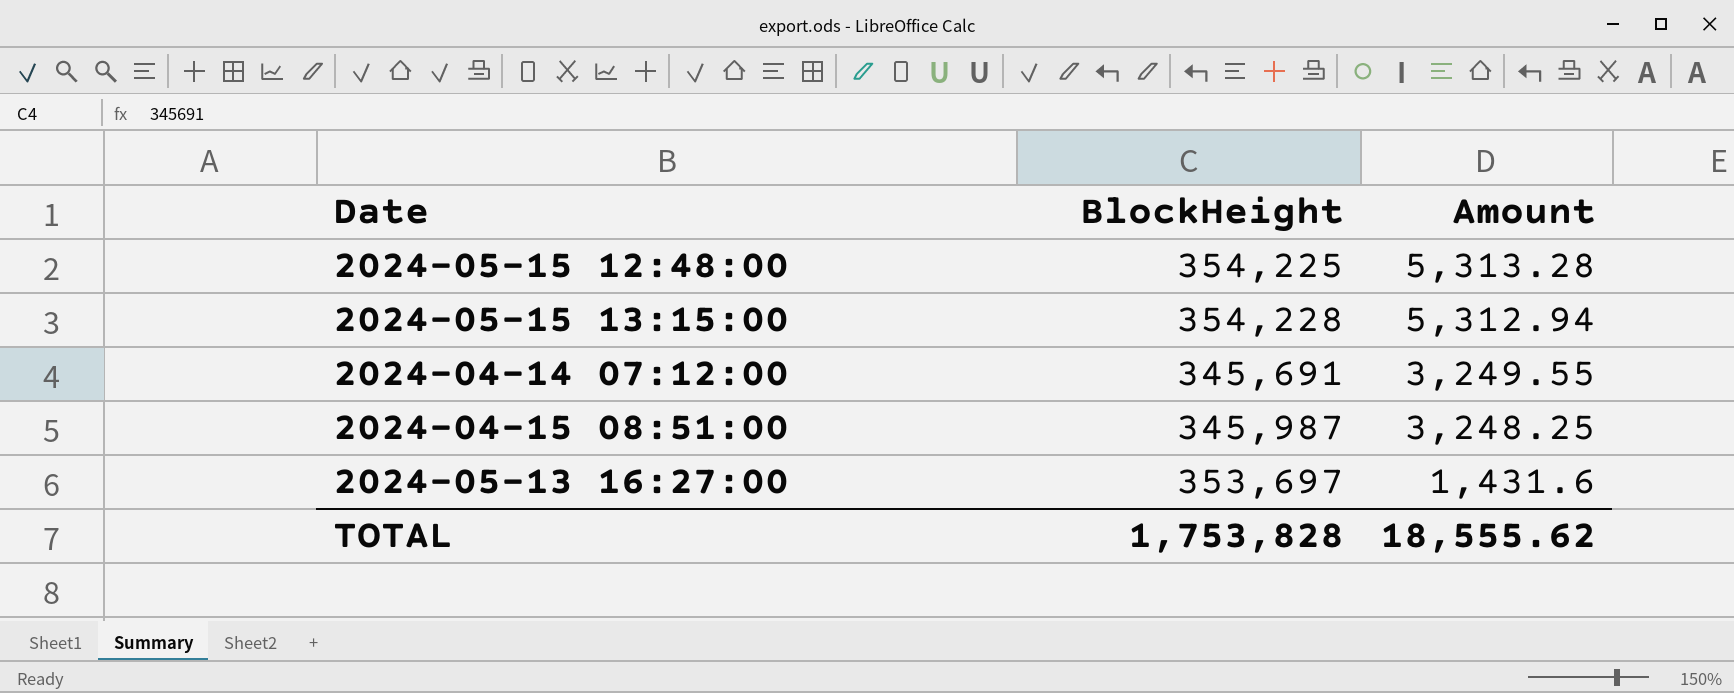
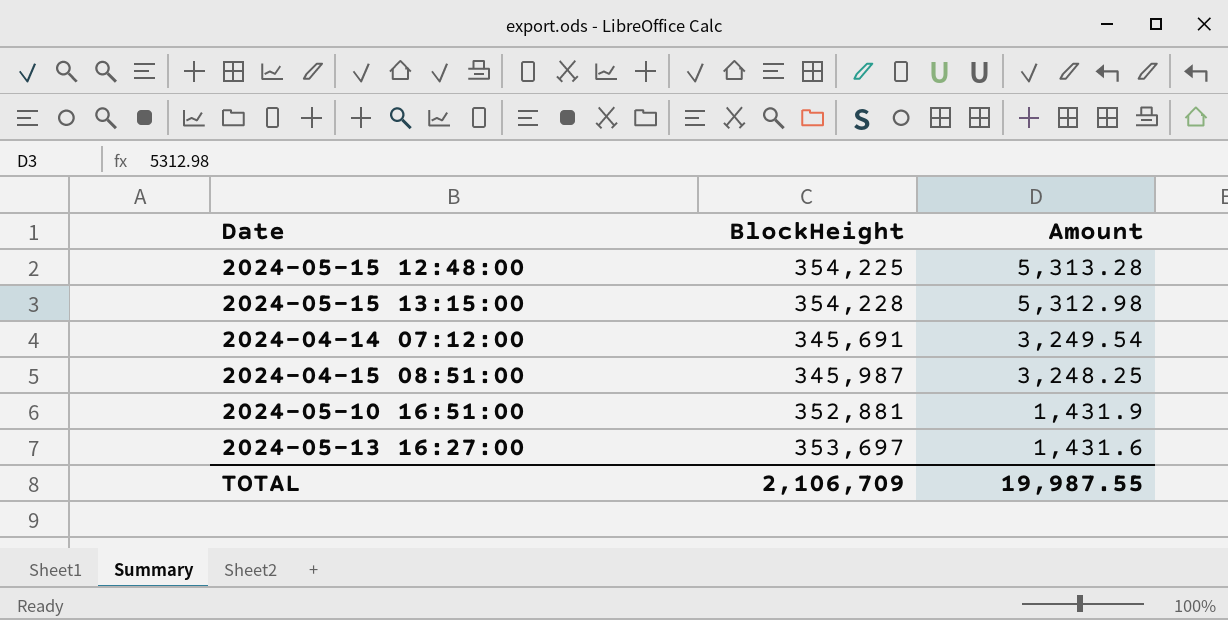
2024-05-15 13:15:00 | Amount: 5,312.94 -> 5,312.98
2024-04-14 07:12:00 | Amount: 3,249.55 -> 3,249.54
row 2024-05-10 16:51:00: none -> 352,881 | 1,431.9
TOTAL | BlockHeight: 1,753,828 -> 2,106,709
TOTAL | Amount: 18,555.62 -> 19,987.55

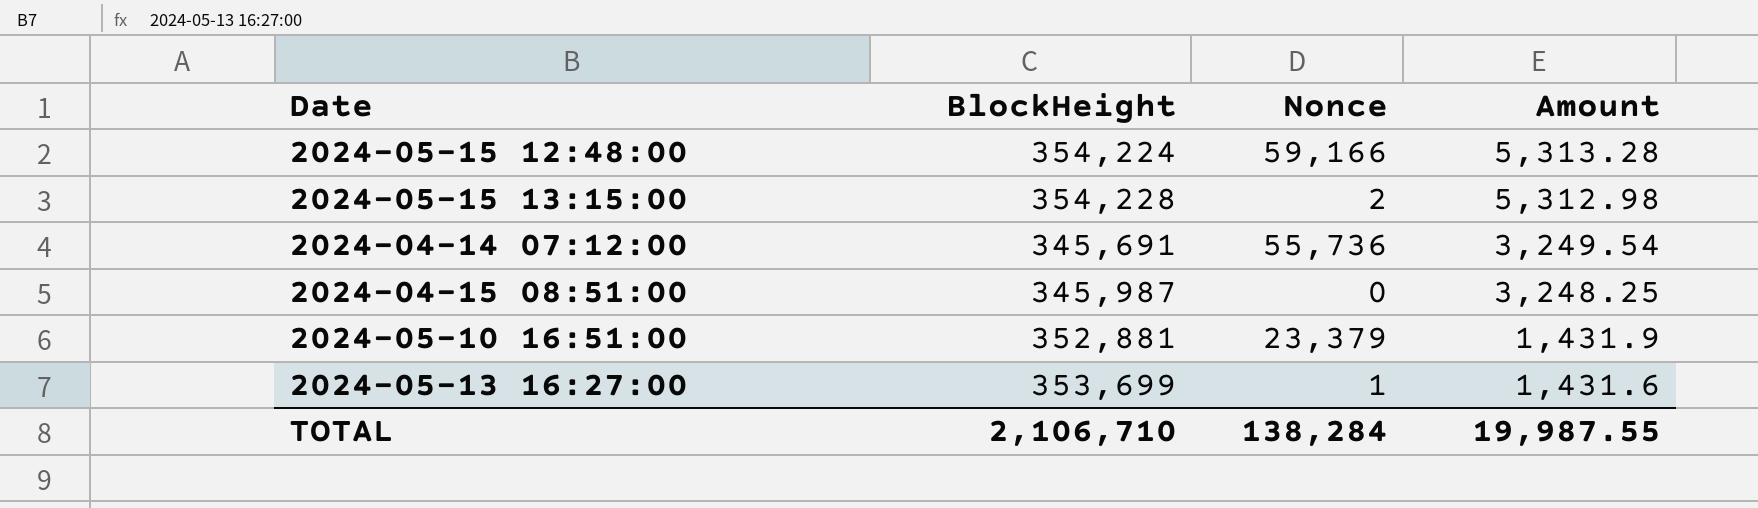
column Nonce | position: none -> 3
2024-05-15 12:48:00 | BlockHeight: 354,225 -> 354,224
2024-05-13 16:27:00 | BlockHeight: 353,697 -> 353,699
TOTAL | BlockHeight: 2,106,709 -> 2,106,710

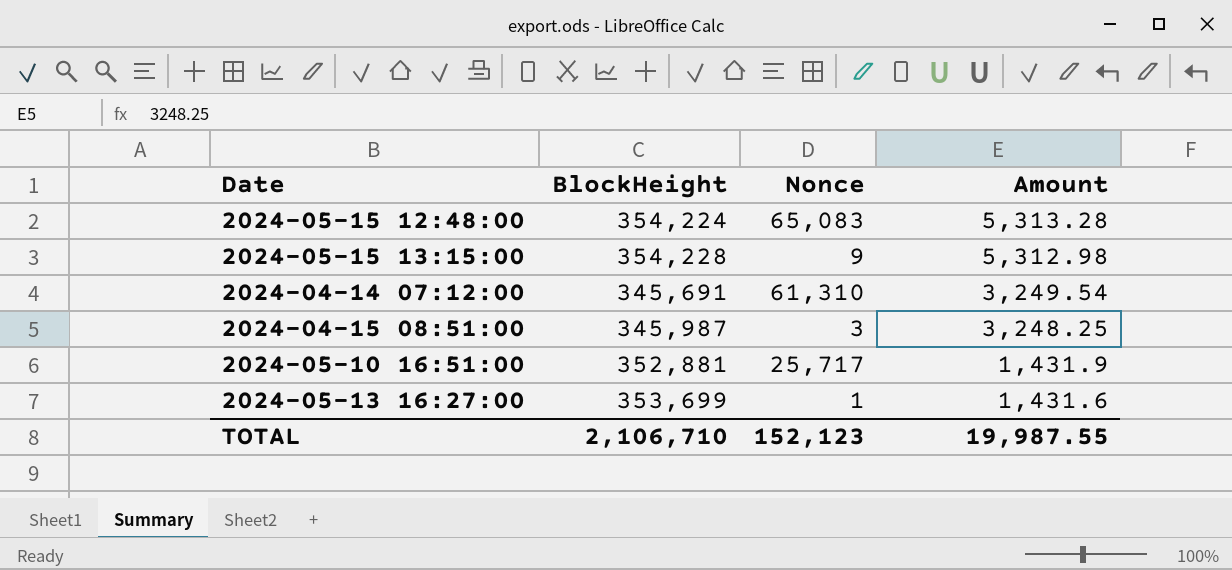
2024-05-15 12:48:00 | Nonce: 59,166 -> 65,083
2024-05-15 13:15:00 | Nonce: 2 -> 9
2024-04-14 07:12:00 | Nonce: 55,736 -> 61,310
2024-04-15 08:51:00 | Nonce: 0 -> 3
2024-05-10 16:51:00 | Nonce: 23,379 -> 25,717
TOTAL | Nonce: 138,284 -> 152,123

